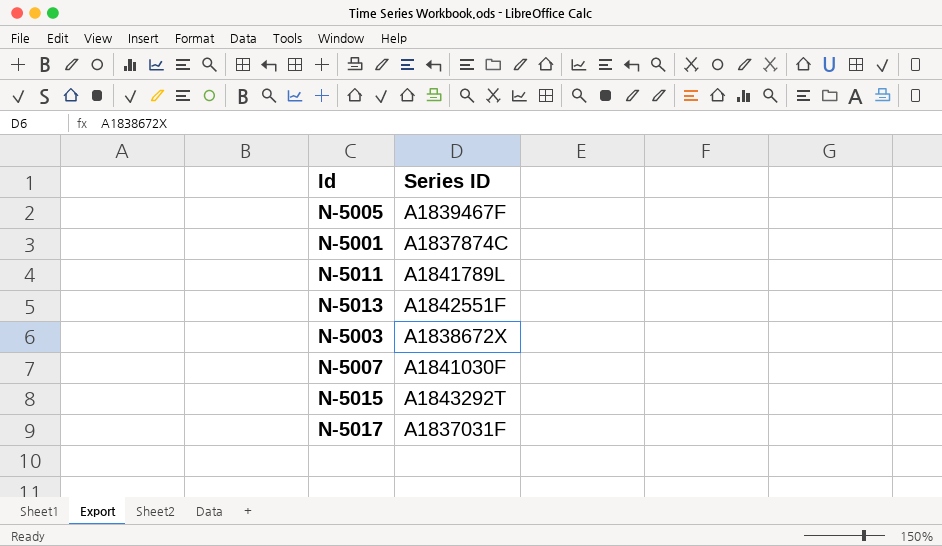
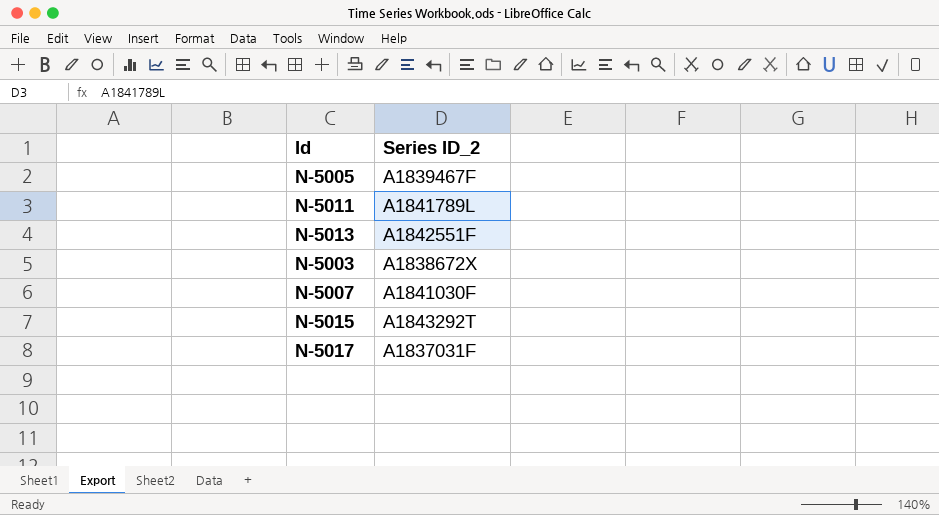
column name: Series ID -> Series ID_2
row N-5001: A1837874C -> none

